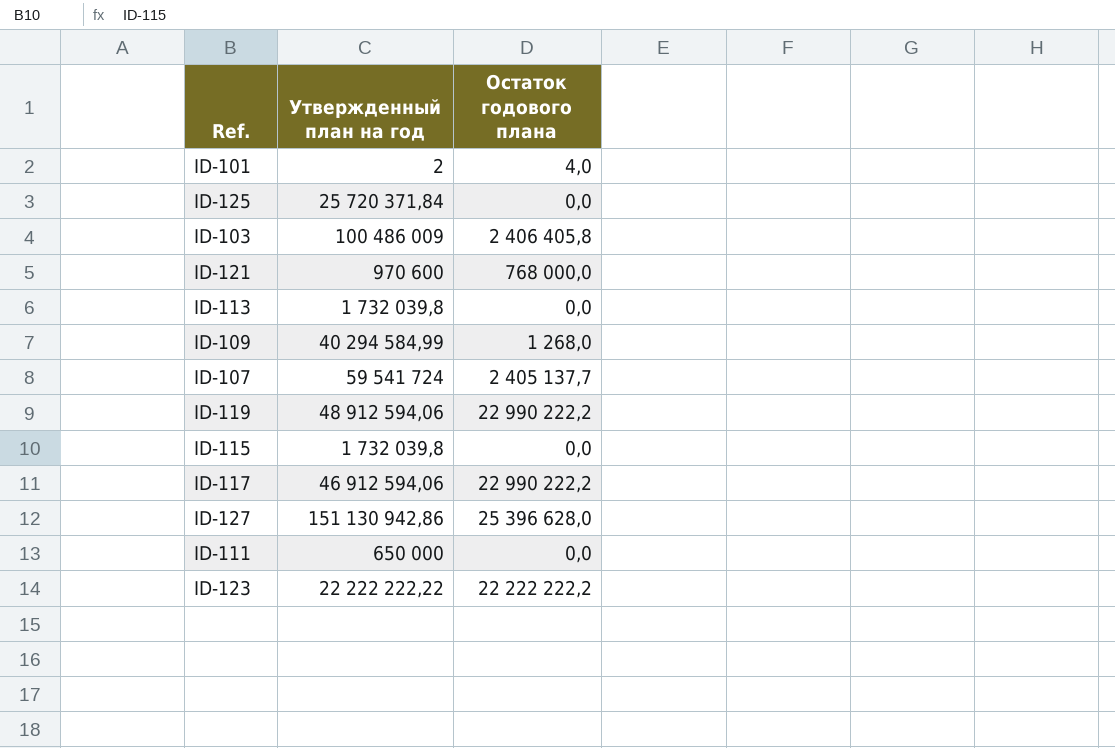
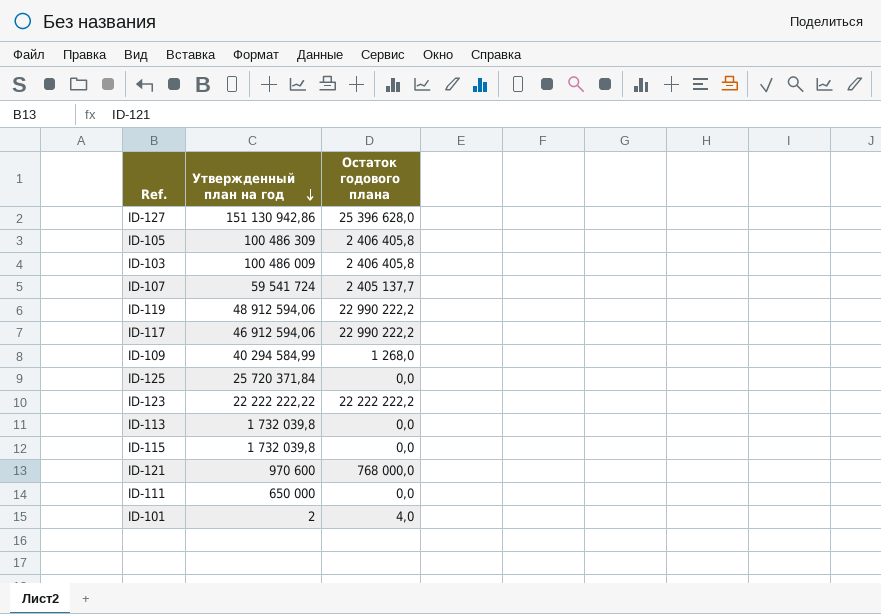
row order: none -> Утвержденный план на год descending
row ID-105: none -> 100 486 309 | 2 406 405,8

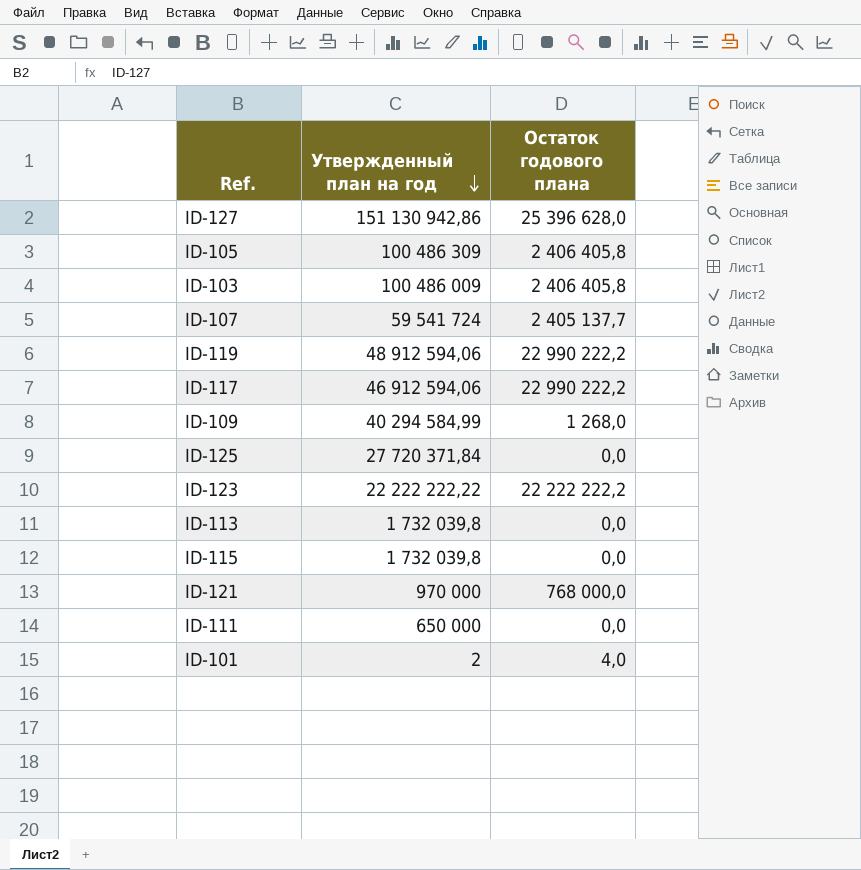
ID-125 | Утвержденный план на год: 25 720 371,84 -> 27 720 371,84
ID-121 | Утвержденный план на год: 970 600 -> 970 000

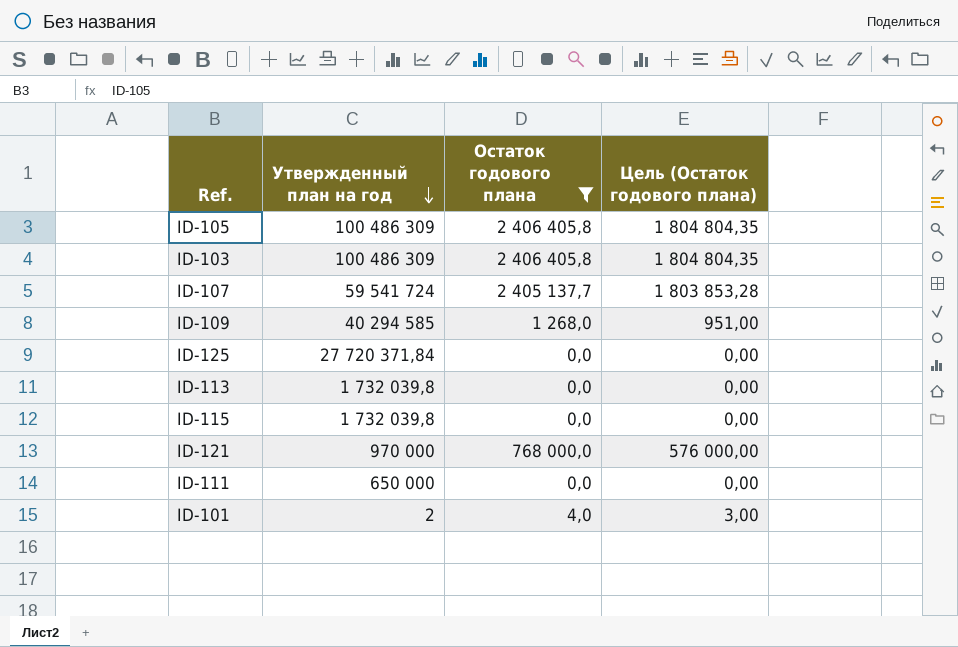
filter: none -> Остаток годового плана <= 2 406 405,8
column Цель (Остаток годового плана) | formula: none -> [Остаток годового плана] * 0,75
ID-103 | Утвержденный план на год: 100 486 009 -> 100 486 309
ID-109 | Утвержденный план на год: 40 294 584,99 -> 40 294 585

